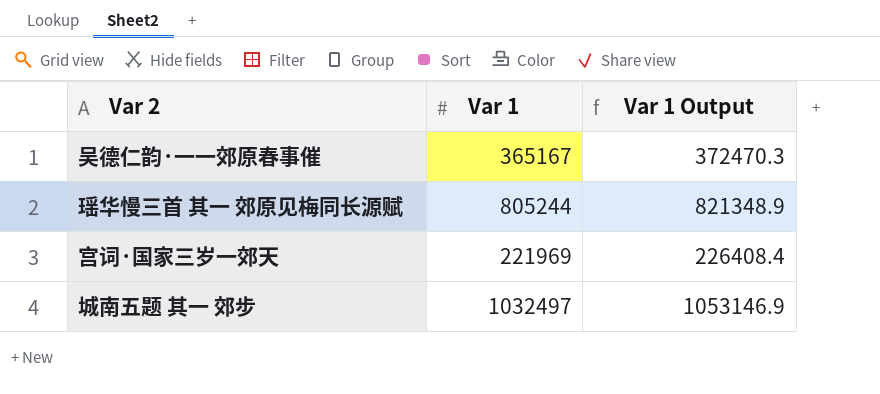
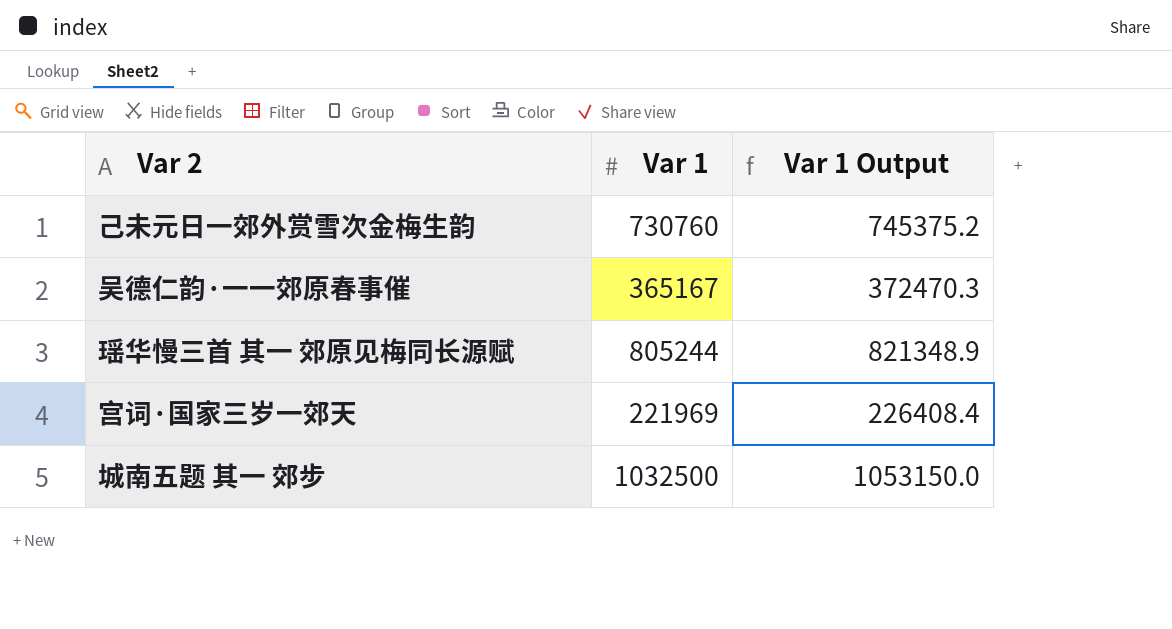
row 己未元日一郊外赏雪次金梅生韵: none -> 730760 | 745375.2
城南五题 其一 郊步 | Var 1: 1032497 -> 1032500
城南五题 其一 郊步 | Var 1 Output: 1053146.9 -> 1053150.0

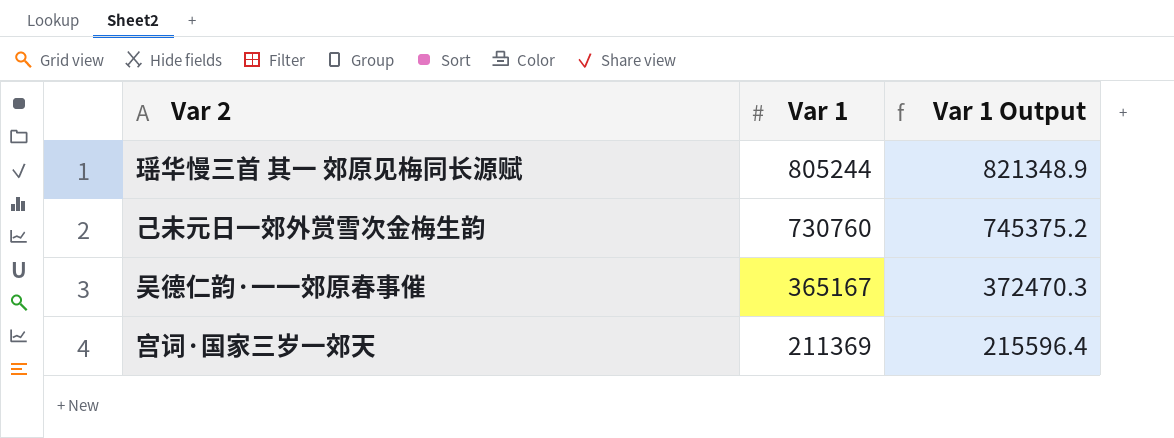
row order: none -> Var 1 descending
row 城南五题 其一 郊步: 1032500 | 1053150.0 -> none
宫词·国家三岁一郊天 | Var 1: 221969 -> 211369
宫词·国家三岁一郊天 | Var 1 Output: 226408.4 -> 215596.4

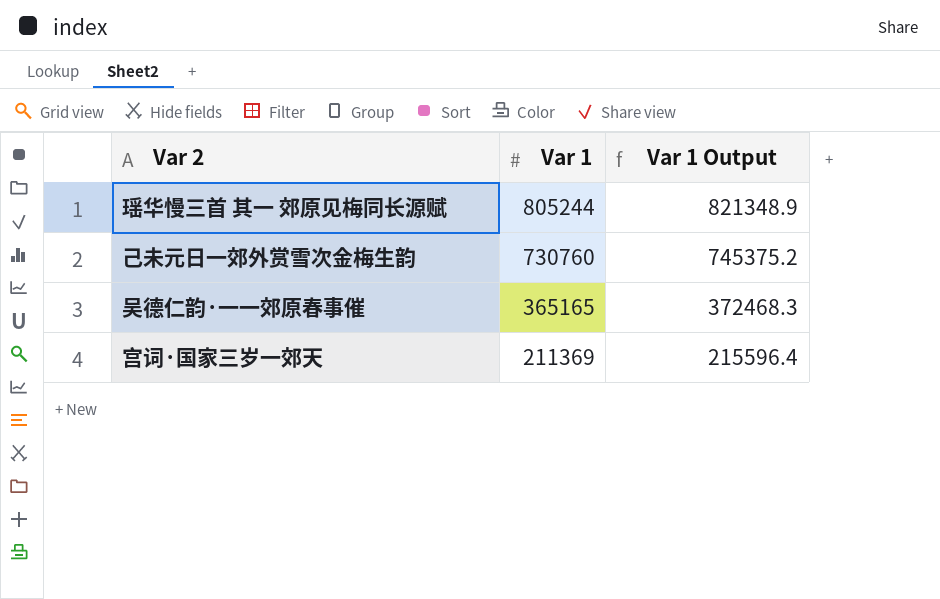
吴德仁韵·一一郊原春事催 | Var 1: 365167 -> 365165
吴德仁韵·一一郊原春事催 | Var 1 Output: 372470.3 -> 372468.3

